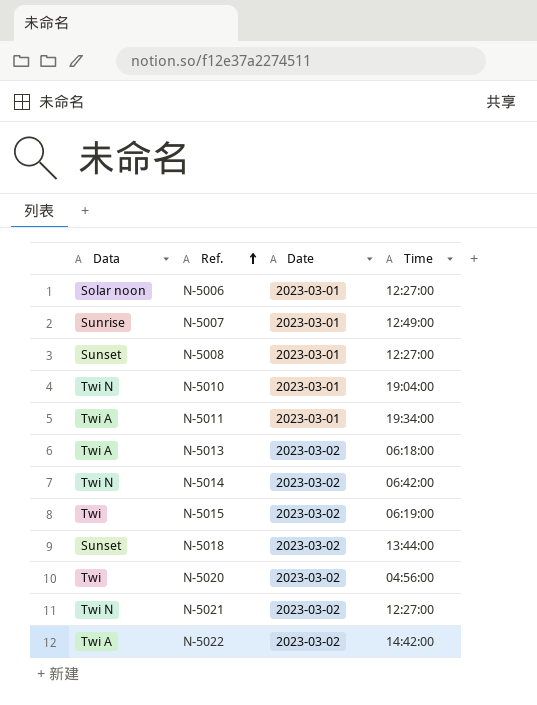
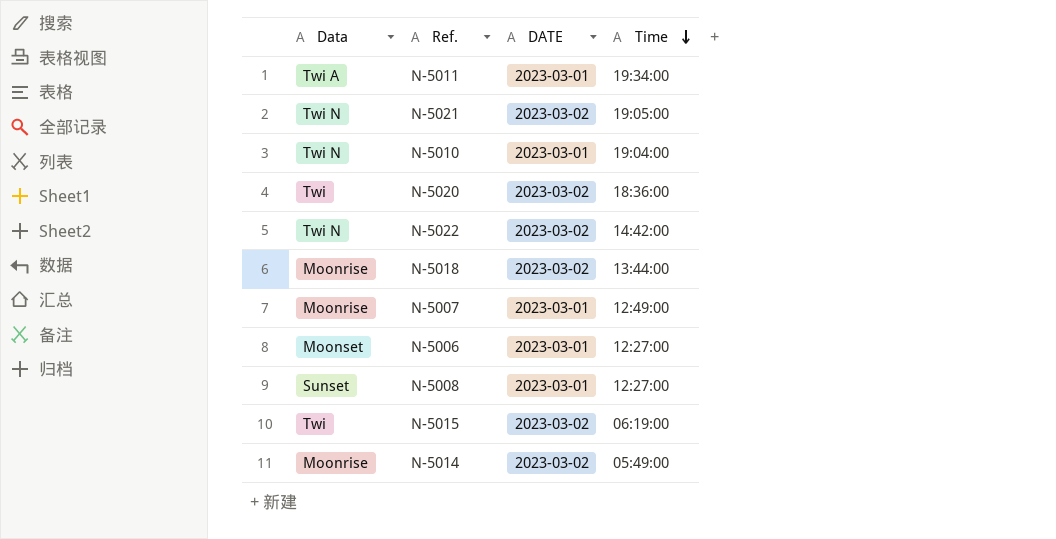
row order: Ref. ascending -> Time descending
column name: Date -> DATE
row N-5013: Twi A | 2023-03-02 | 06:18:00 -> none
N-5021 | Time: 12:27:00 -> 19:05:00
N-5020 | Time: 04:56:00 -> 18:36:00
N-5022 | Data: Twi A -> Twi N
N-5018 | Data: Sunset -> Moonrise
N-5007 | Data: Sunrise -> Moonrise
N-5006 | Data: Solar noon -> Moonset
N-5014 | Data: Twi N -> Moonrise
N-5014 | Time: 06:42:00 -> 05:49:00

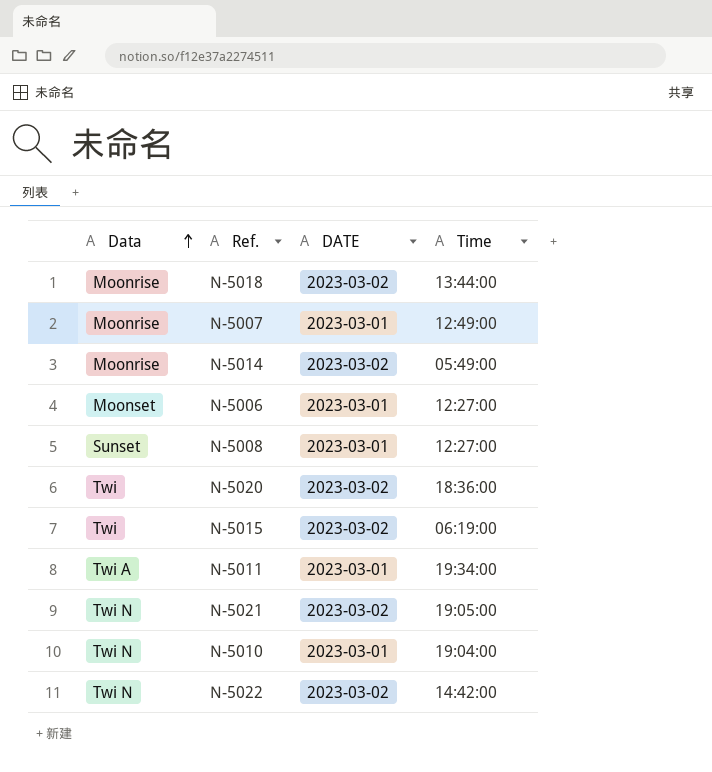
row order: Time descending -> Data ascending

